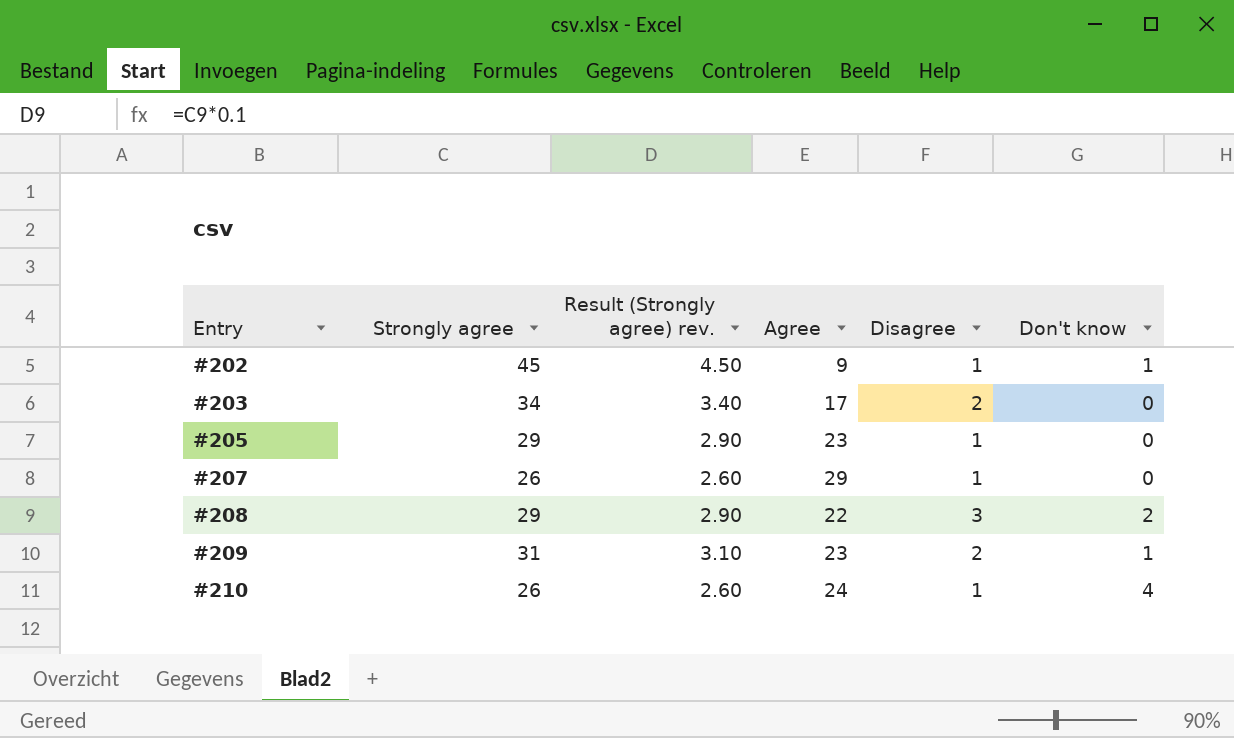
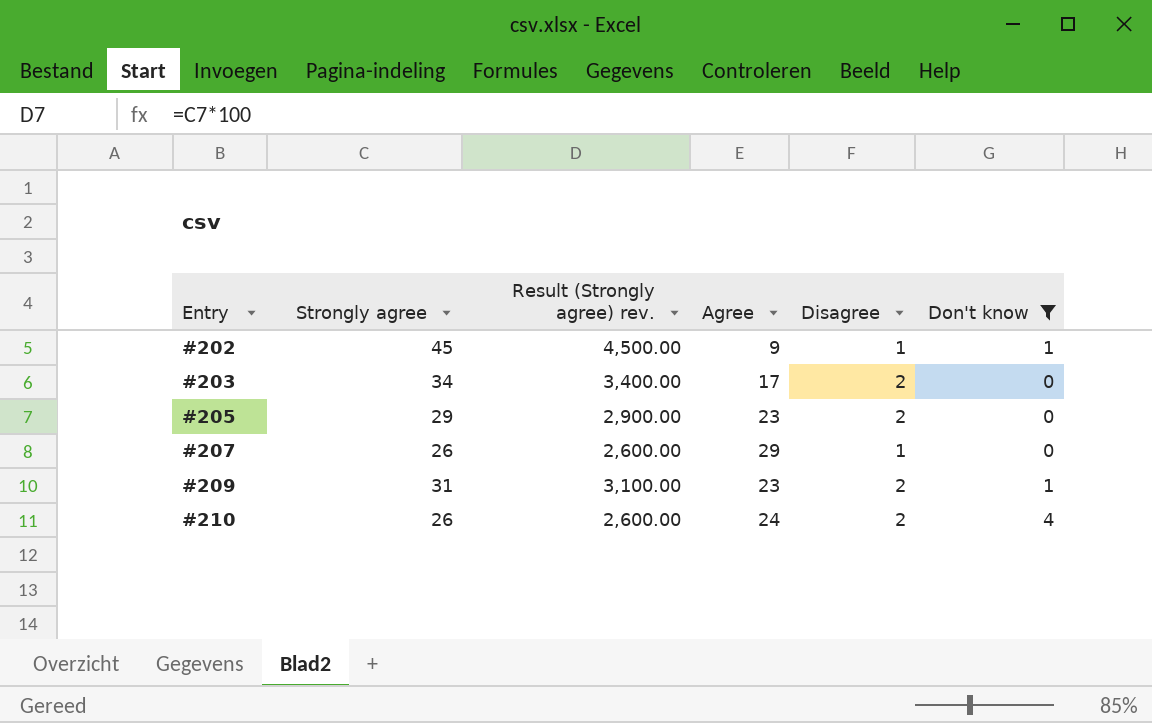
filter: none -> Don't know != 2
column Result (Strongly agree) rev. | formula: [Strongly agree] * 0.1 -> [Strongly agree] * 100
#205 | Disagree: 1 -> 2
#210 | Disagree: 1 -> 2

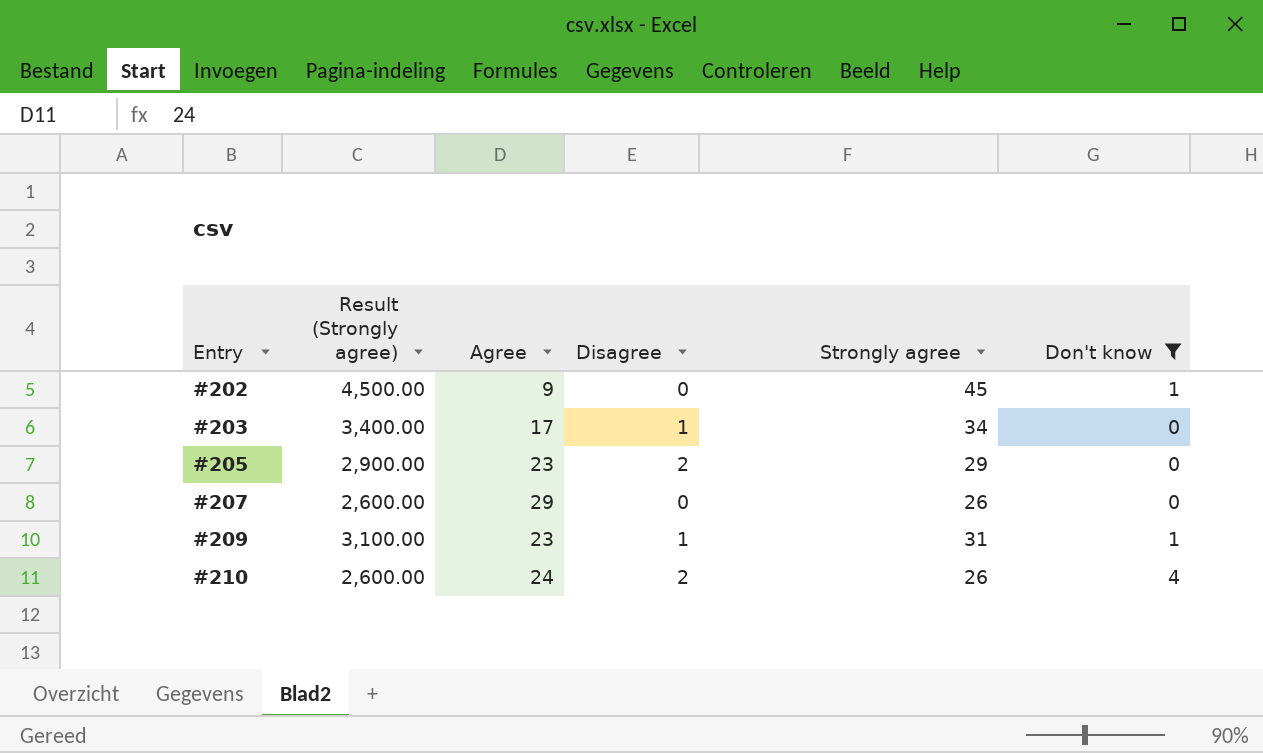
column name: Result (Strongly agree) rev. -> Result (Strongly agree)
column Strongly agree | position: 2 -> 5
#202 | Disagree: 1 -> 0
#203 | Disagree: 2 -> 1
#207 | Disagree: 1 -> 0
#209 | Disagree: 2 -> 1

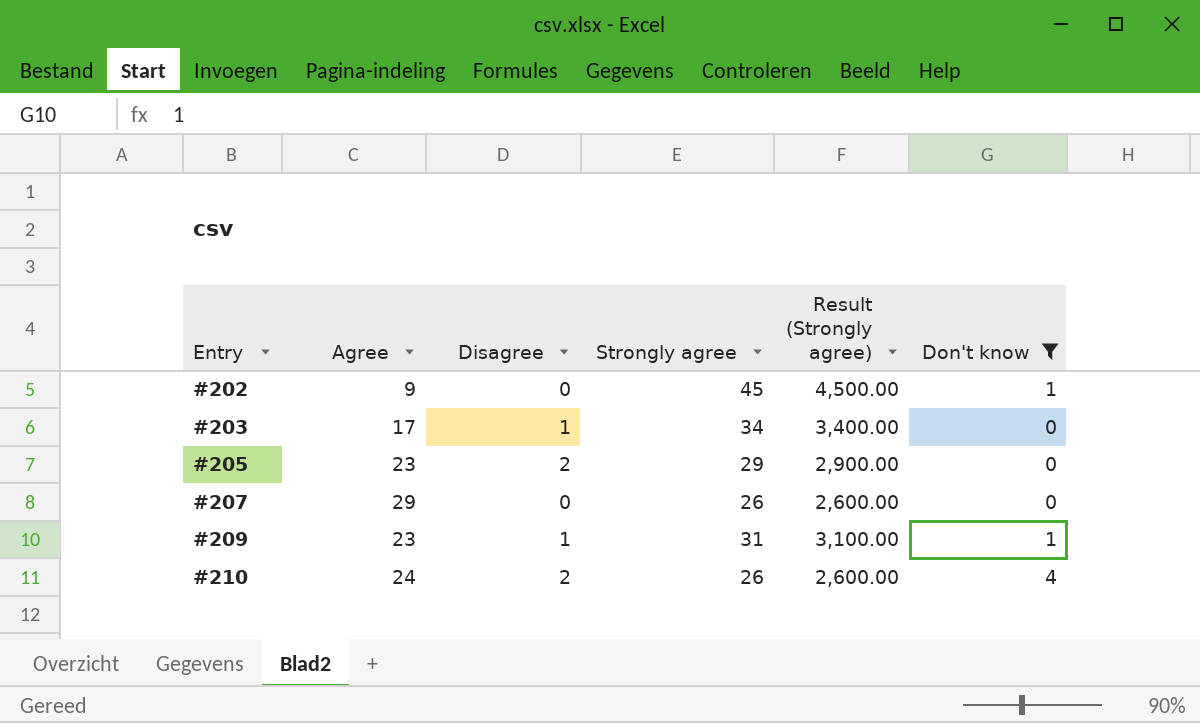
column Result (Strongly agree) | position: 2 -> 5

